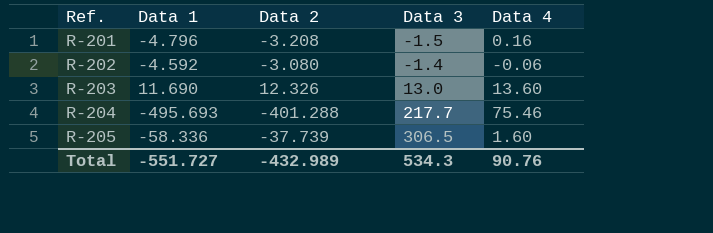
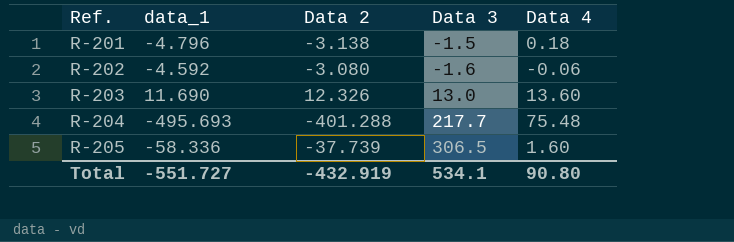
column name: Data 1 -> data_1
R-201 | Data 2: -3.208 -> -3.138
R-201 | Data 4: 0.16 -> 0.18
R-202 | Data 3: -1.4 -> -1.6
R-204 | Data 4: 75.46 -> 75.48
Total | Data 2: -432.989 -> -432.919
Total | Data 3: 534.3 -> 534.1
Total | Data 4: 90.76 -> 90.80

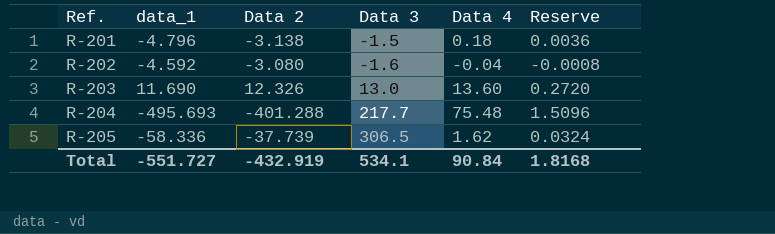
column Reserve | formula: none -> [Data 4] * 0.02
R-202 | Data 4: -0.06 -> -0.04
R-205 | Data 4: 1.60 -> 1.62
Total | Data 4: 90.80 -> 90.84

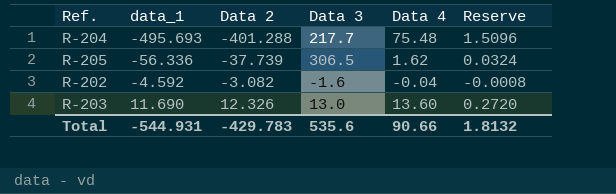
row order: Ref. ascending -> data_1 ascending
row R-201: -4.796 | -3.138 | -1.5 | 0.18 | 0.0036 -> none
R-205 | data_1: -58.336 -> -56.336
R-202 | Data 2: -3.080 -> -3.082
Total | data_1: -551.727 -> -544.931
Total | Data 2: -432.919 -> -429.783
Total | Data 3: 534.1 -> 535.6
Total | Data 4: 90.84 -> 90.66
Total | Reserve: 1.8168 -> 1.8132

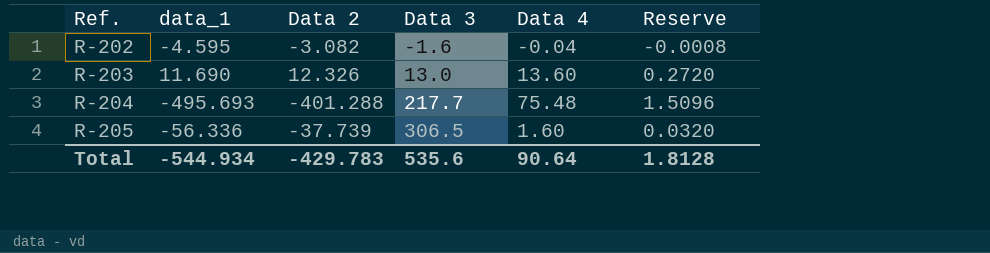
row order: data_1 ascending -> Ref. ascending
R-202 | data_1: -4.592 -> -4.595
R-205 | Data 4: 1.62 -> 1.60
R-205 | Reserve: 0.0324 -> 0.0320
Total | data_1: -544.931 -> -544.934
Total | Data 4: 90.66 -> 90.64
Total | Reserve: 1.8132 -> 1.8128

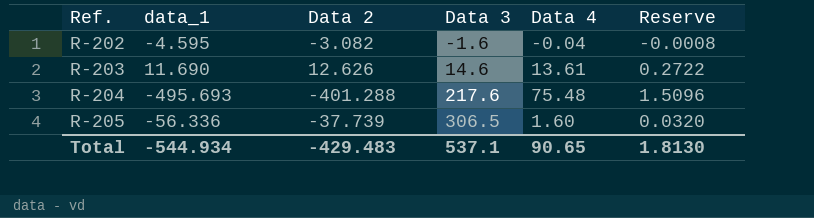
R-203 | Data 2: 12.326 -> 12.626
R-203 | Data 3: 13.0 -> 14.6
R-203 | Data 4: 13.60 -> 13.61
R-203 | Reserve: 0.2720 -> 0.2722
R-204 | Data 3: 217.7 -> 217.6
Total | Data 2: -429.783 -> -429.483
Total | Data 3: 535.6 -> 537.1
Total | Data 4: 90.64 -> 90.65
Total | Reserve: 1.8128 -> 1.8130

